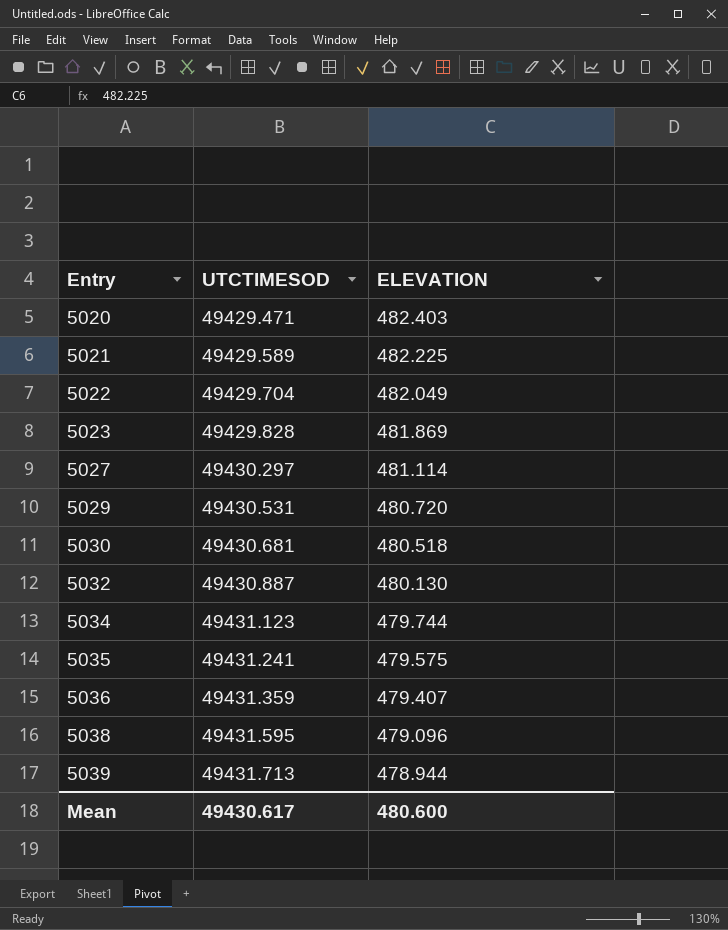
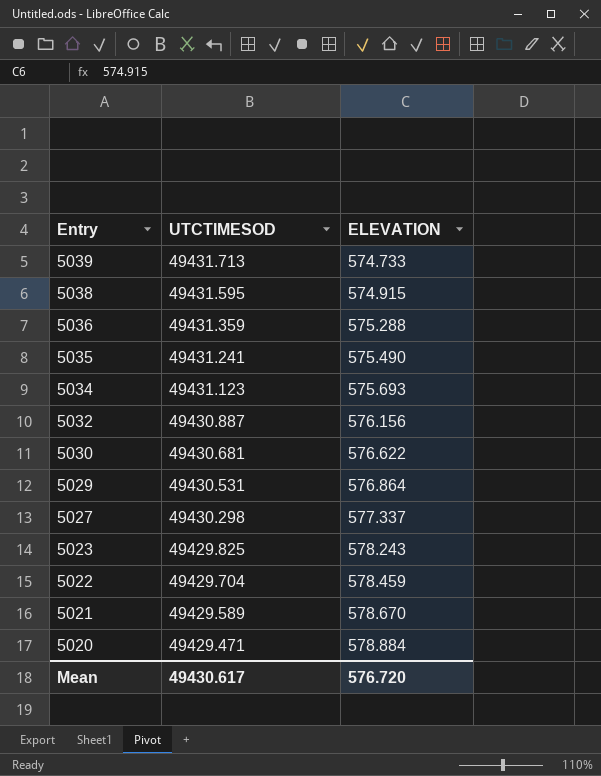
row order: Entry ascending -> Entry descending
5039 | ELEVATION: 478.944 -> 574.733
5038 | ELEVATION: 479.096 -> 574.915
5036 | ELEVATION: 479.407 -> 575.288
5035 | ELEVATION: 479.575 -> 575.490
5034 | ELEVATION: 479.744 -> 575.693
5032 | ELEVATION: 480.130 -> 576.156
5030 | ELEVATION: 480.518 -> 576.622
5029 | ELEVATION: 480.720 -> 576.864
5027 | UTCTIMESOD: 49430.297 -> 49430.298
5027 | ELEVATION: 481.114 -> 577.337
5023 | UTCTIMESOD: 49429.828 -> 49429.825
5023 | ELEVATION: 481.869 -> 578.243
5022 | ELEVATION: 482.049 -> 578.459
5021 | ELEVATION: 482.225 -> 578.670
5020 | ELEVATION: 482.403 -> 578.884
Mean | ELEVATION: 480.600 -> 576.720

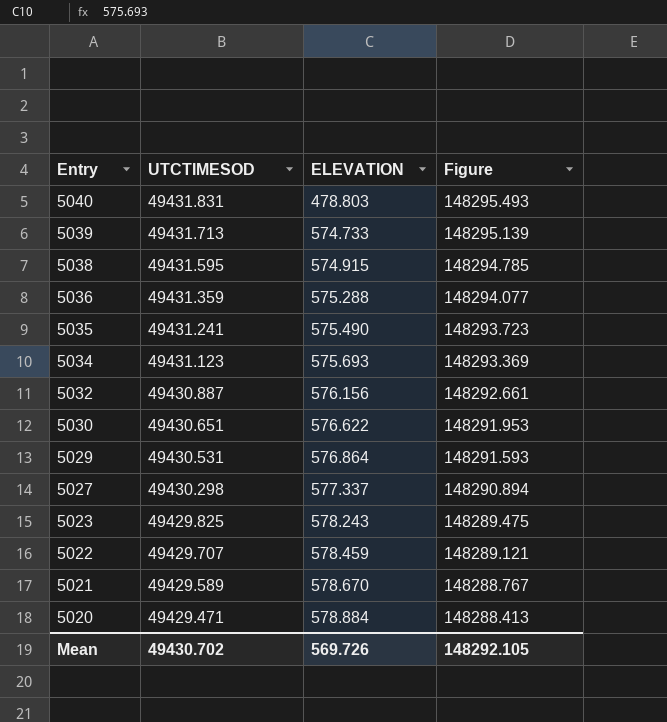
column Figure | formula: none -> [UTCTIMESOD] * 3
row 5040: none -> 49431.831 | 478.803 | 148295.493
5030 | UTCTIMESOD: 49430.681 -> 49430.651
5022 | UTCTIMESOD: 49429.704 -> 49429.707
Mean | UTCTIMESOD: 49430.617 -> 49430.702
Mean | ELEVATION: 576.720 -> 569.726

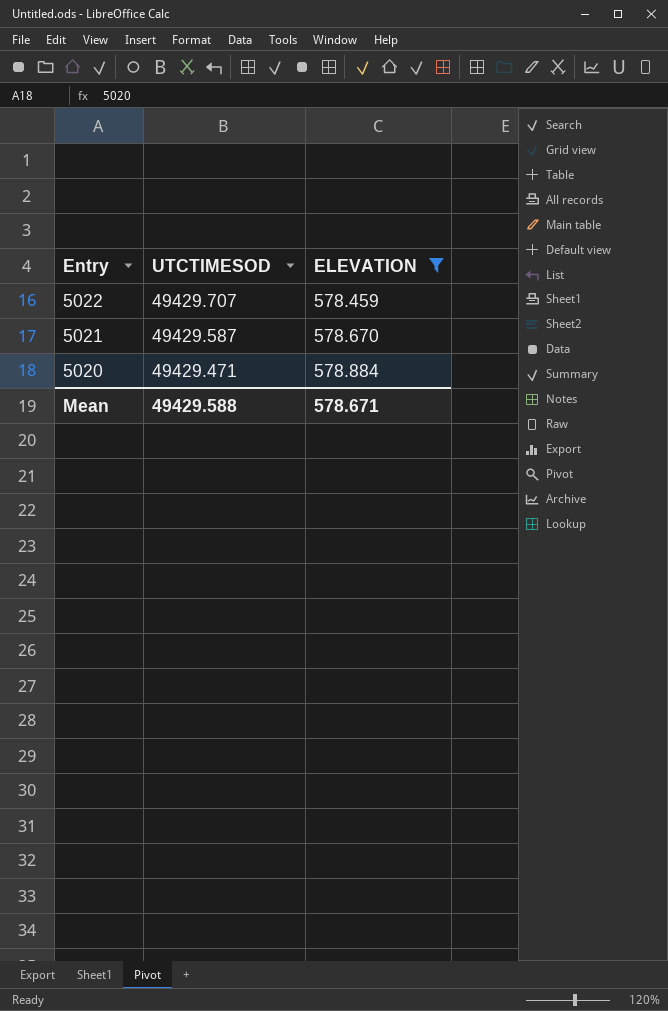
filter: none -> ELEVATION >= 578.459
column Figure | formula: [UTCTIMESOD] * 3 -> none
5021 | UTCTIMESOD: 49429.589 -> 49429.587
Mean | UTCTIMESOD: 49430.702 -> 49429.588
Mean | ELEVATION: 569.726 -> 578.671

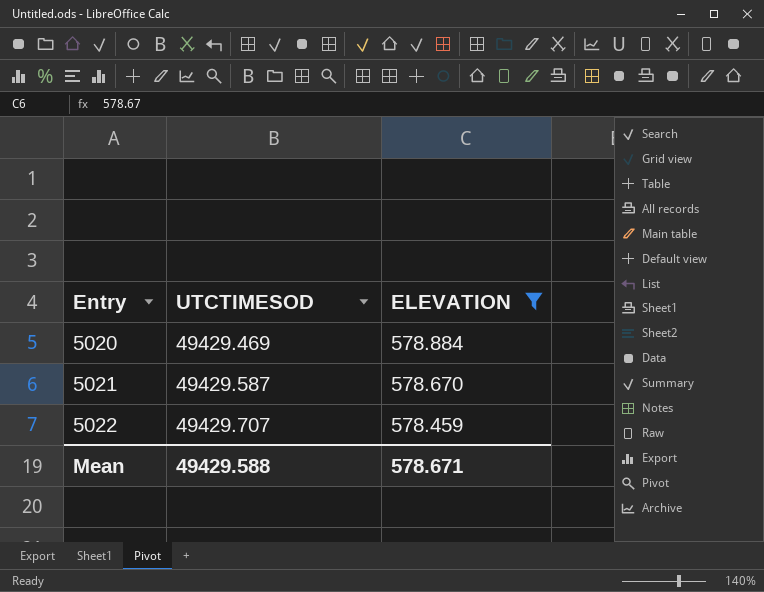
row order: Entry descending -> Entry ascending
5020 | UTCTIMESOD: 49429.471 -> 49429.469

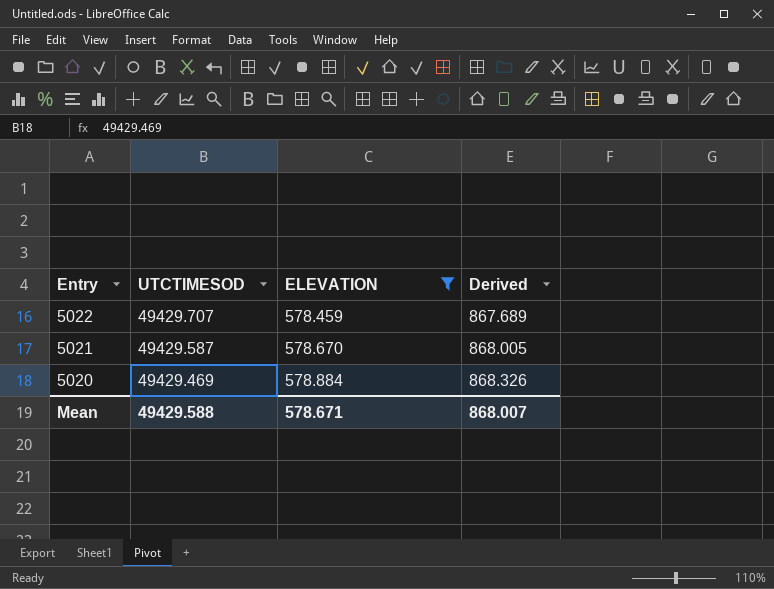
row order: Entry ascending -> Entry descending
column Derived | formula: none -> [ELEVATION] * 1.5

